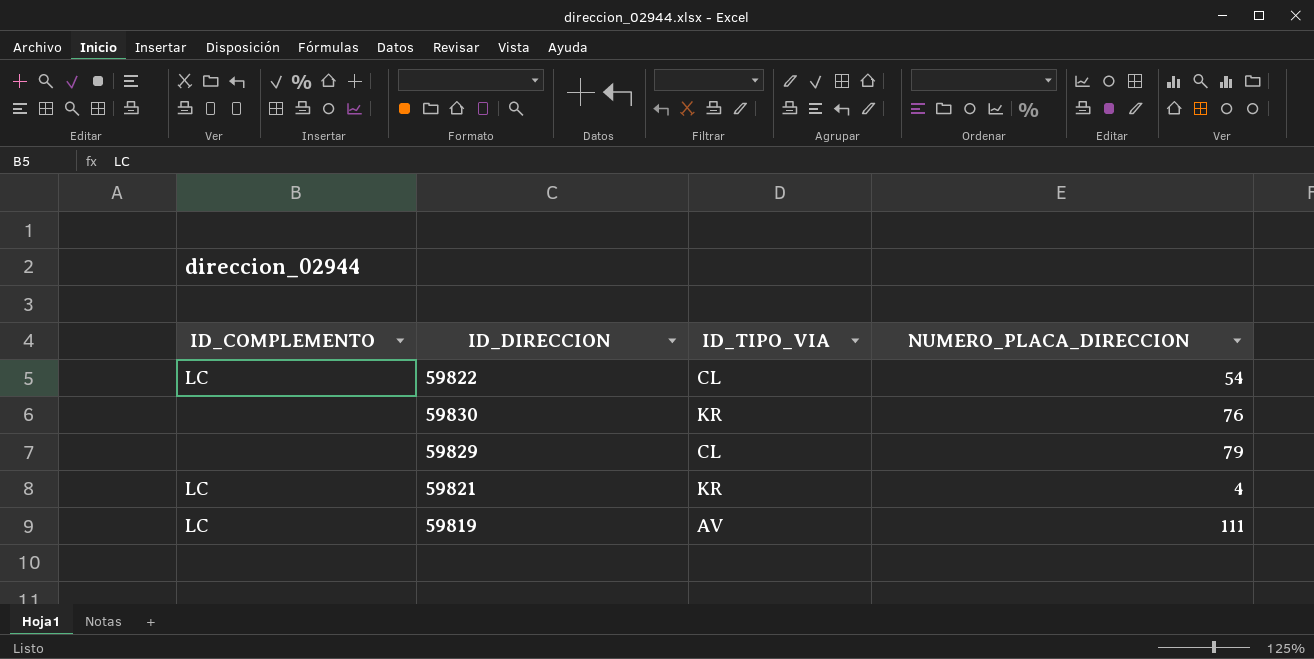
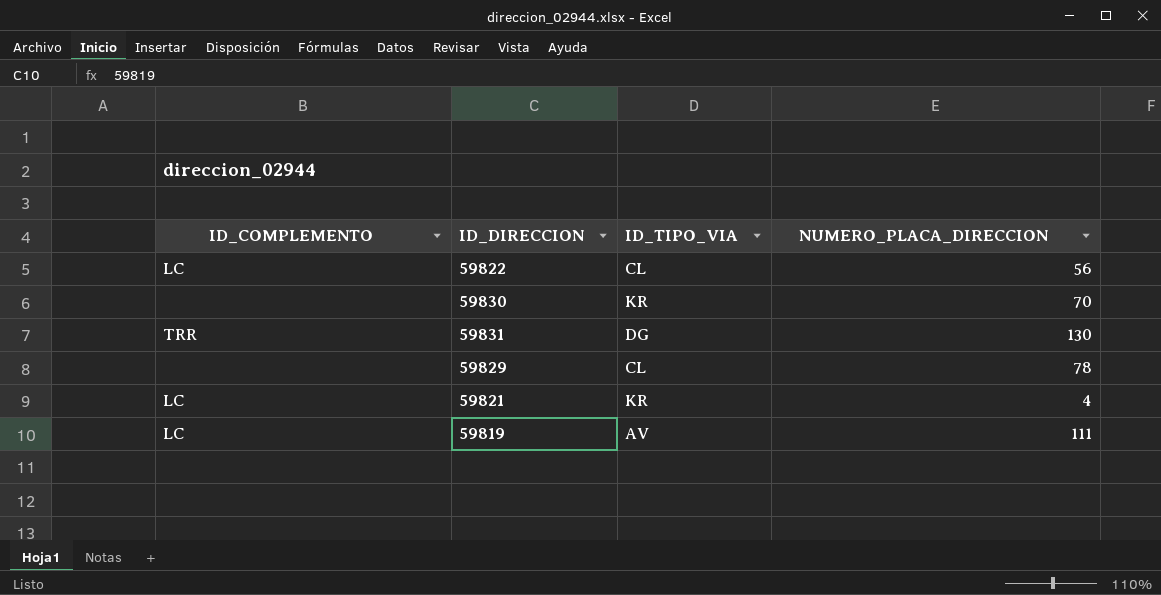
59822 | NUMERO_PLACA_DIRECCION: 54 -> 56
59830 | NUMERO_PLACA_DIRECCION: 76 -> 70
row 59831: none -> TRR | DG | 130
59829 | NUMERO_PLACA_DIRECCION: 79 -> 78

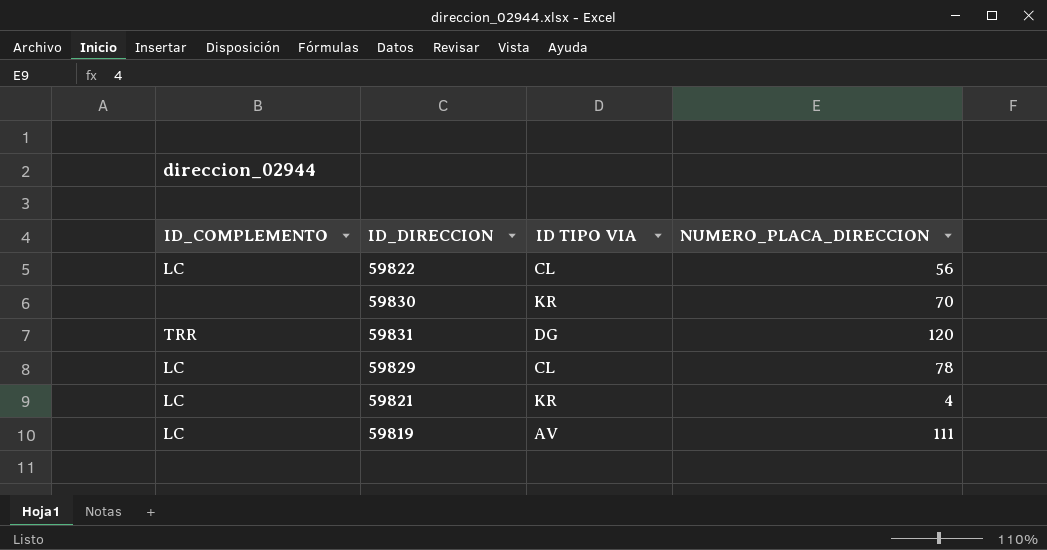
column name: ID_TIPO_VIA -> ID TIPO VIA
59831 | NUMERO_PLACA_DIRECCION: 130 -> 120
59829 | ID_COMPLEMENTO: none -> LC

